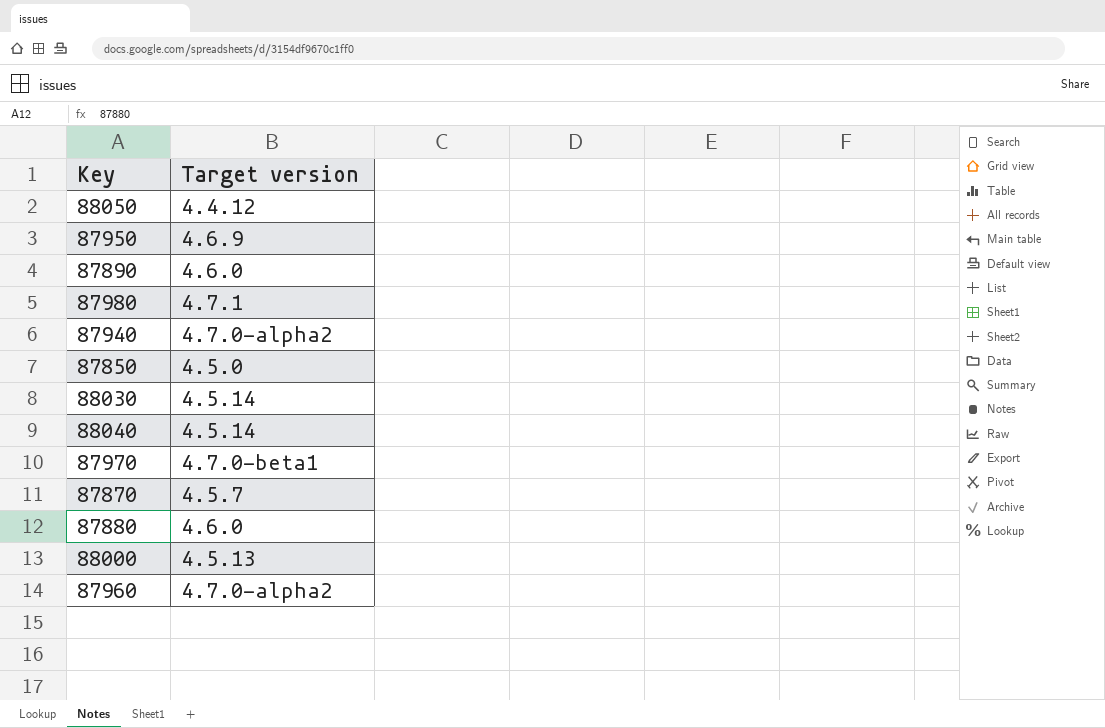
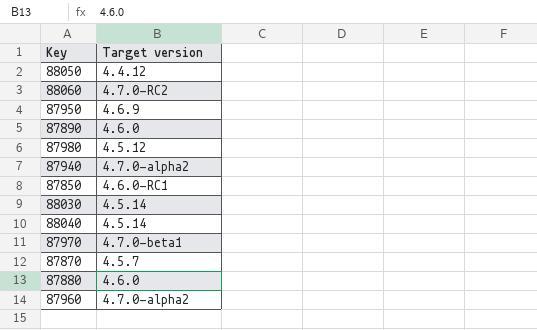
row 88000: 4.5.13 -> none
row 88060: none -> 4.7.0-RC2
87980 | Target version: 4.7.1 -> 4.5.12
87850 | Target version: 4.5.0 -> 4.6.0-RC1

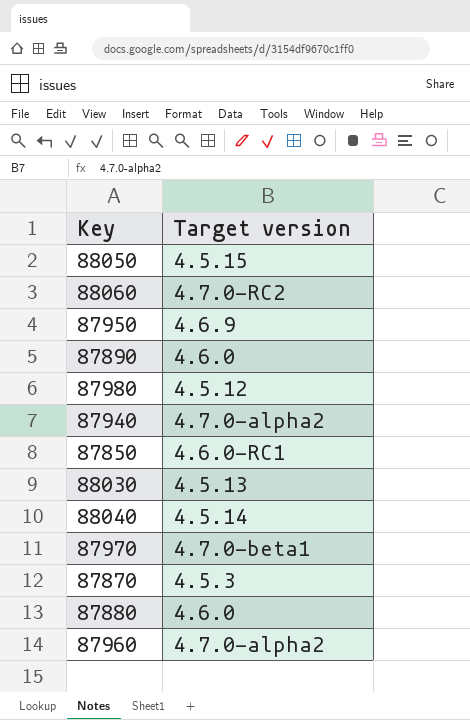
88050 | Target version: 4.4.12 -> 4.5.15
88030 | Target version: 4.5.14 -> 4.5.13
87870 | Target version: 4.5.7 -> 4.5.3

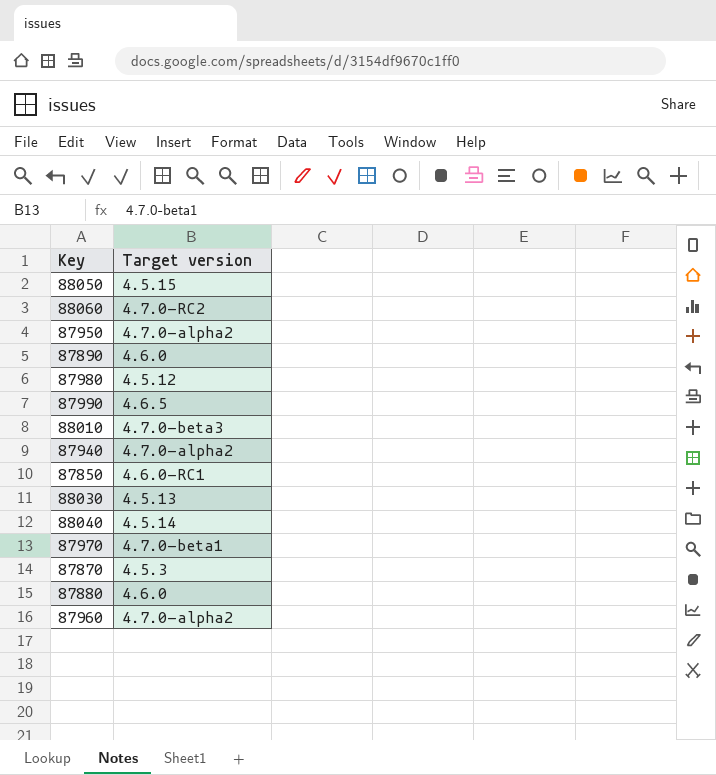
87950 | Target version: 4.6.9 -> 4.7.0-alpha2
row 87990: none -> 4.6.5
row 88010: none -> 4.7.0-beta3

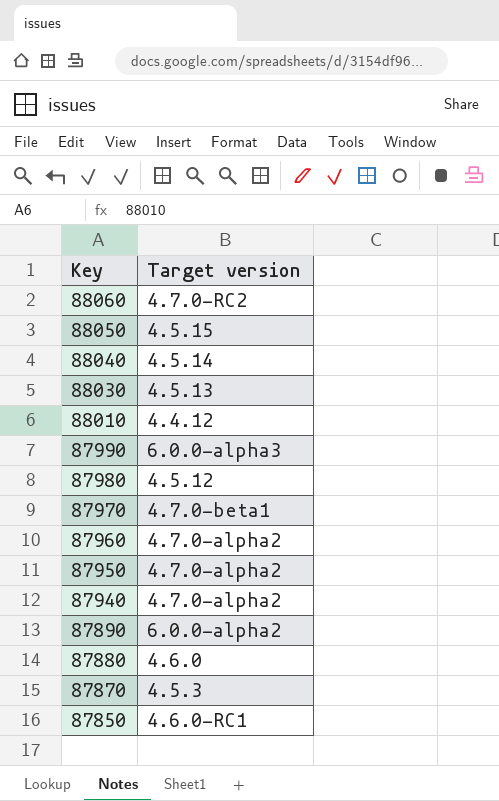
row order: none -> Key descending
88010 | Target version: 4.7.0-beta3 -> 4.4.12
87990 | Target version: 4.6.5 -> 6.0.0-alpha3
87890 | Target version: 4.6.0 -> 6.0.0-alpha2

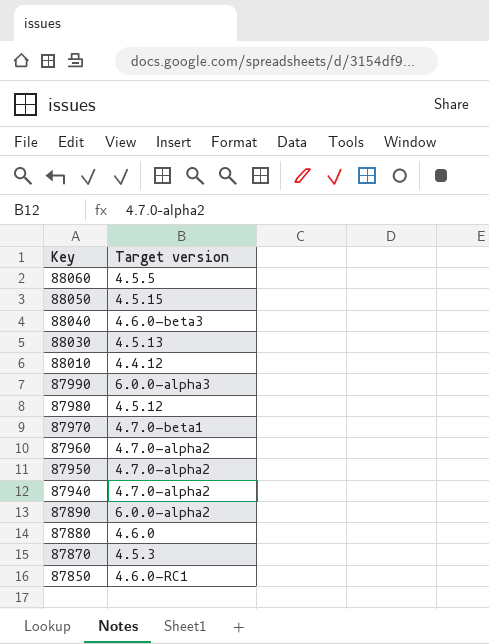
88060 | Target version: 4.7.0-RC2 -> 4.5.5
88040 | Target version: 4.5.14 -> 4.6.0-beta3

